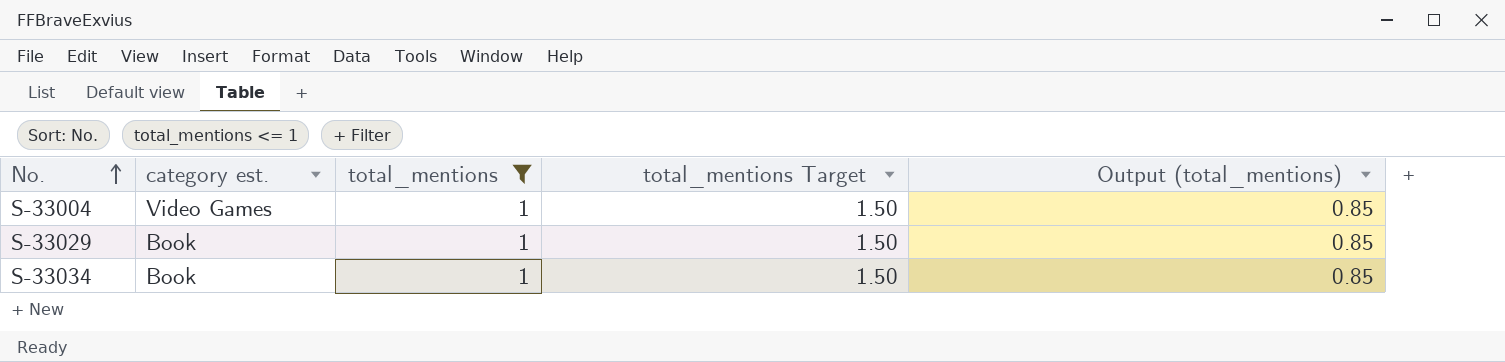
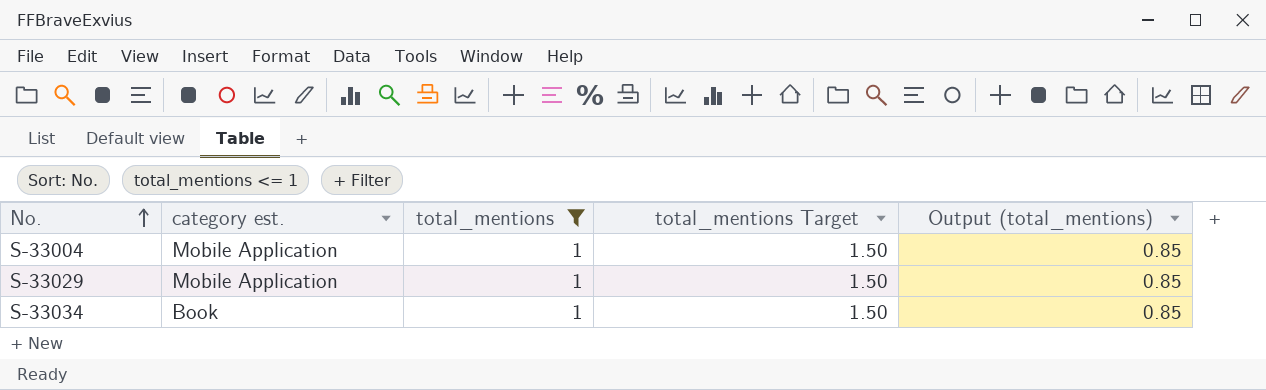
S-33004 | category est.: Video Games -> Mobile Application
S-33029 | category est.: Book -> Mobile Application

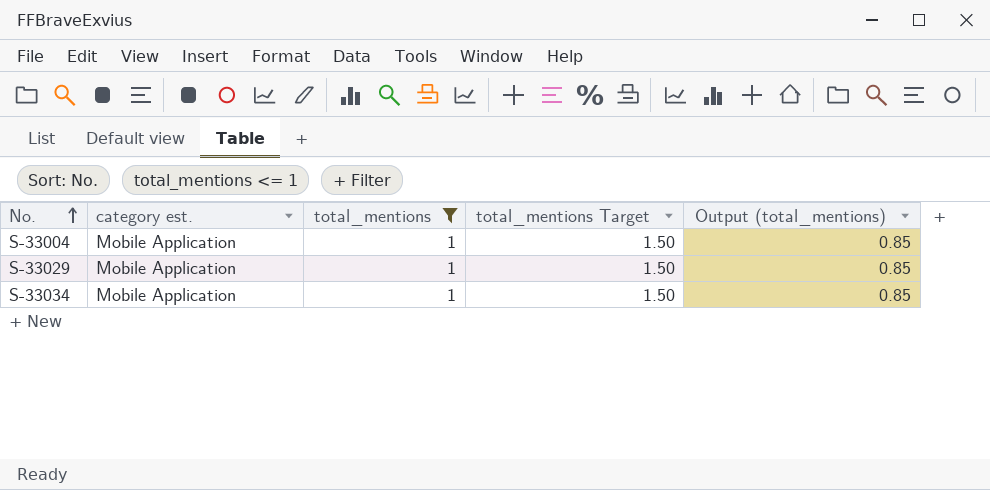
S-33034 | category est.: Book -> Mobile Application

